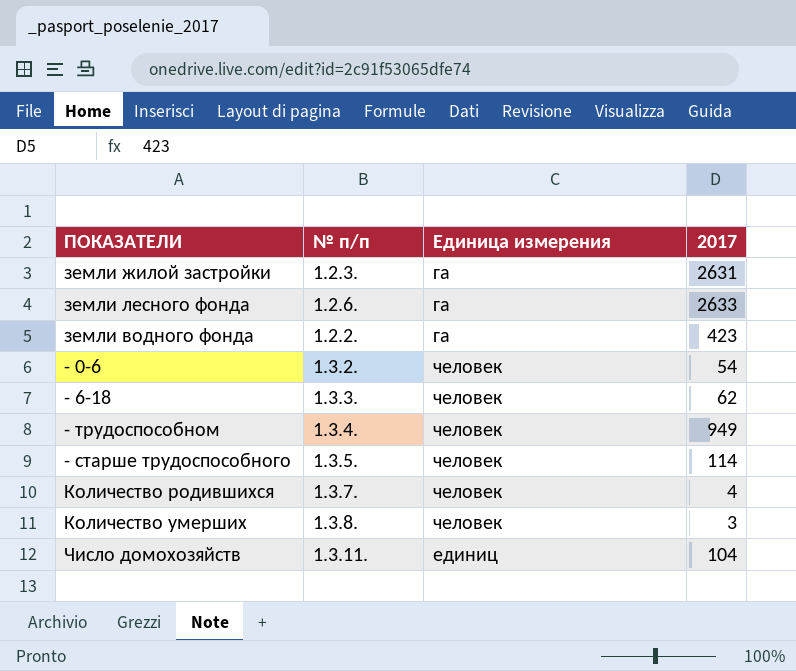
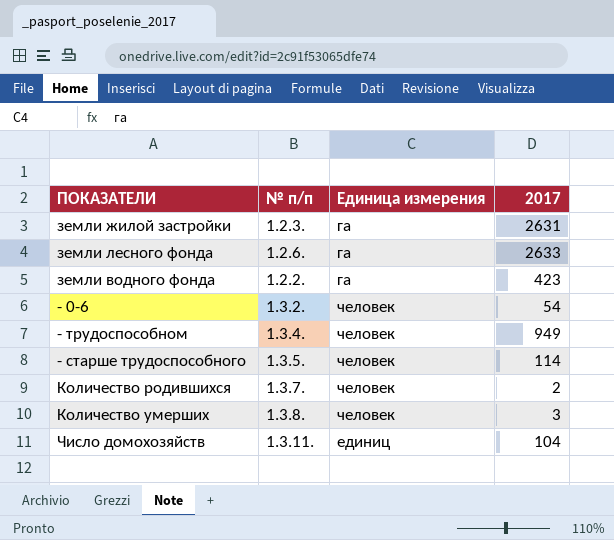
row - 6-18: 1.3.3. | человек | 62 -> none
Количество родившихся | 2017: 4 -> 2

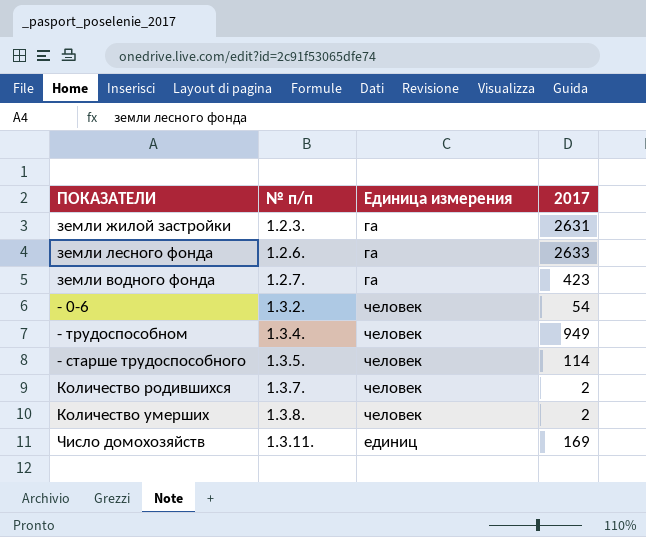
земли водного фонда | № п/п: 1.2.2. -> 1.2.7.
Количество умерших | 2017: 3 -> 2
Число домохозяйств | 2017: 104 -> 169

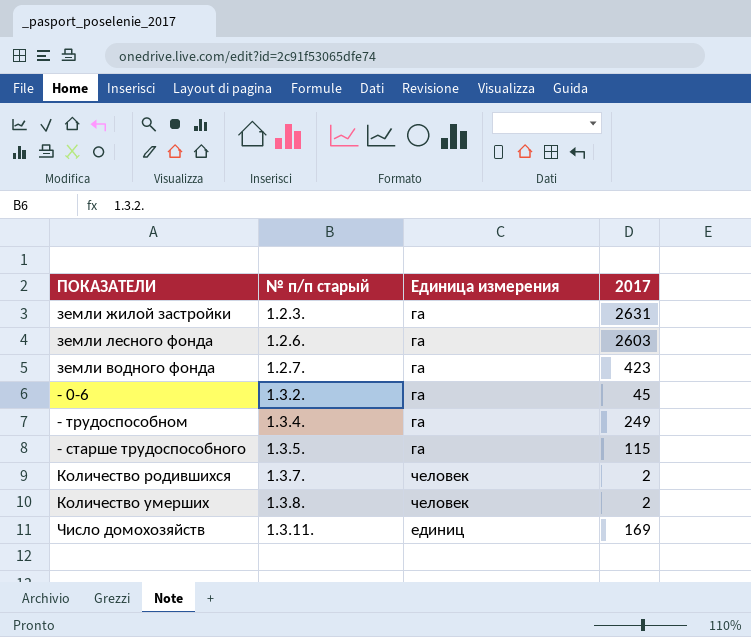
column name: № п/п -> № п/п старый
земли лесного фонда | 2017: 2633 -> 2603
- 0-6 | Единица измерения: человек -> га
- 0-6 | 2017: 54 -> 45
- трудоспособном | Единица измерения: человек -> га
- трудоспособном | 2017: 949 -> 249
- старше трудоспособного | Единица измерения: человек -> га
- старше трудоспособного | 2017: 114 -> 115

